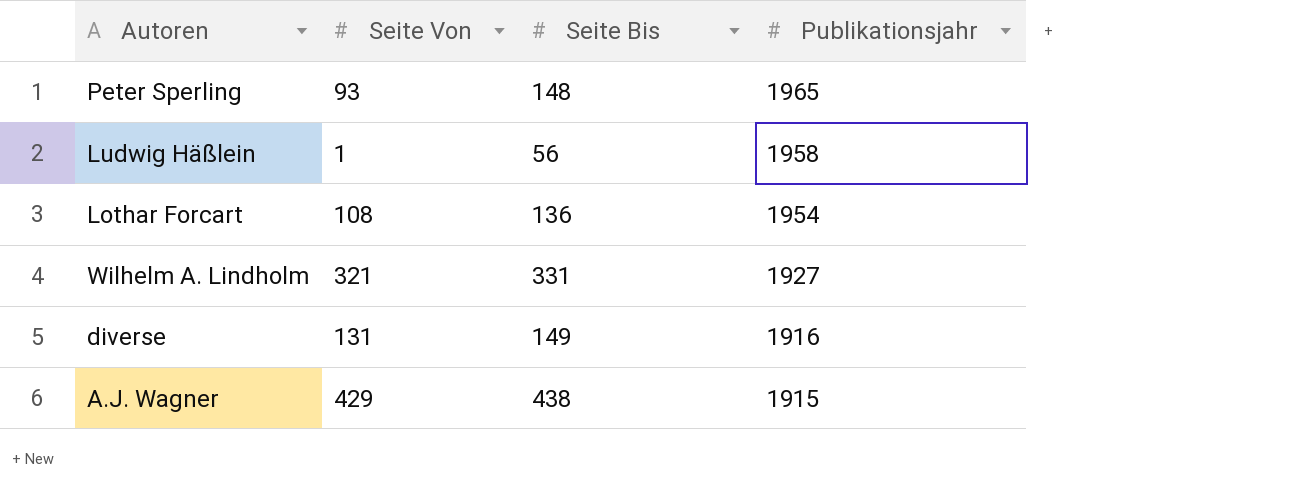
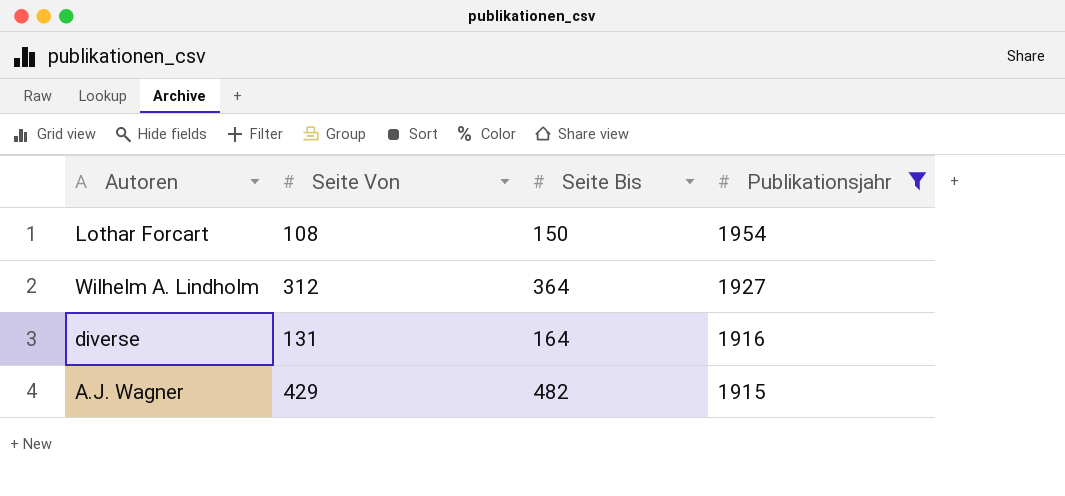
filter: none -> Publikationsjahr <= 1954
Lothar Forcart | Seite Bis: 136 -> 150
Wilhelm A. Lindholm | Seite Von: 321 -> 312
Wilhelm A. Lindholm | Seite Bis: 331 -> 364
diverse | Seite Bis: 149 -> 164
A.J. Wagner | Seite Bis: 438 -> 482

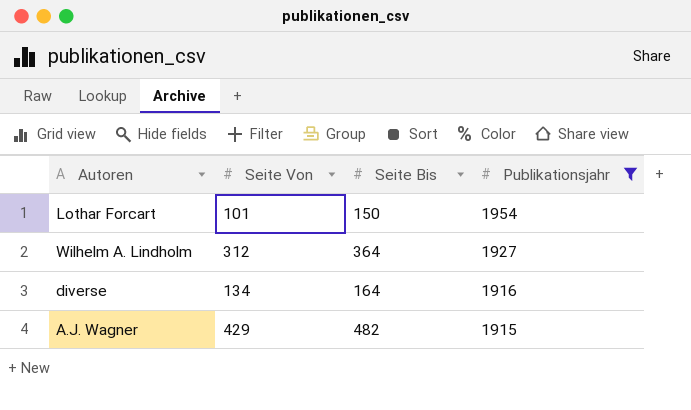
Lothar Forcart | Seite Von: 108 -> 101
diverse | Seite Von: 131 -> 134

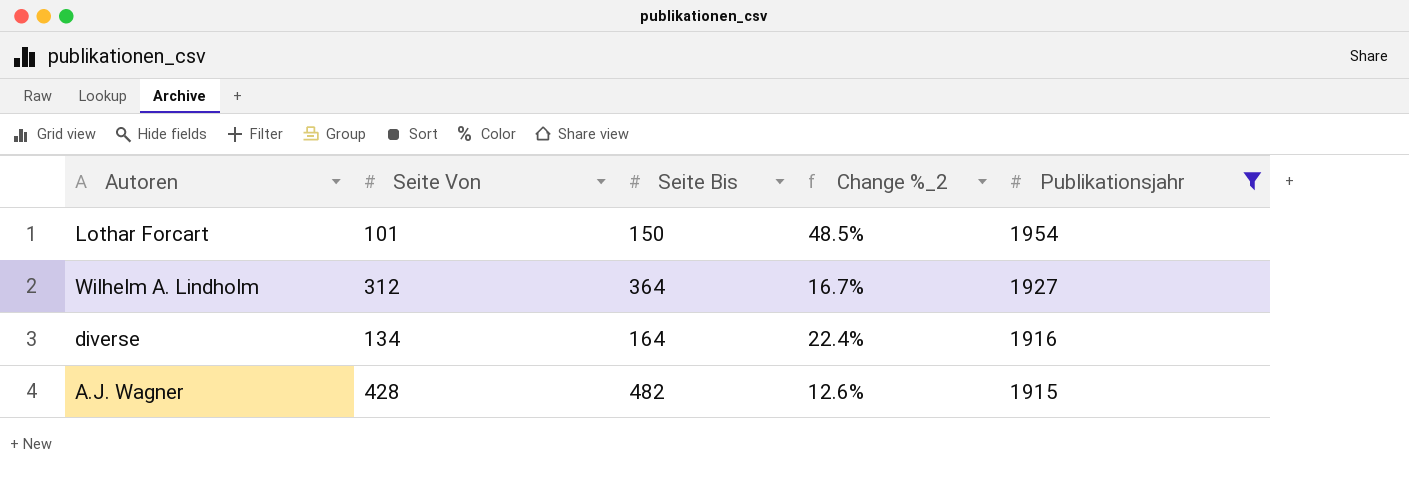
column Change %_2 | formula: none -> ([Seite Bis] - [Seite Von]) / [Seite Von]
A.J. Wagner | Seite Von: 429 -> 428

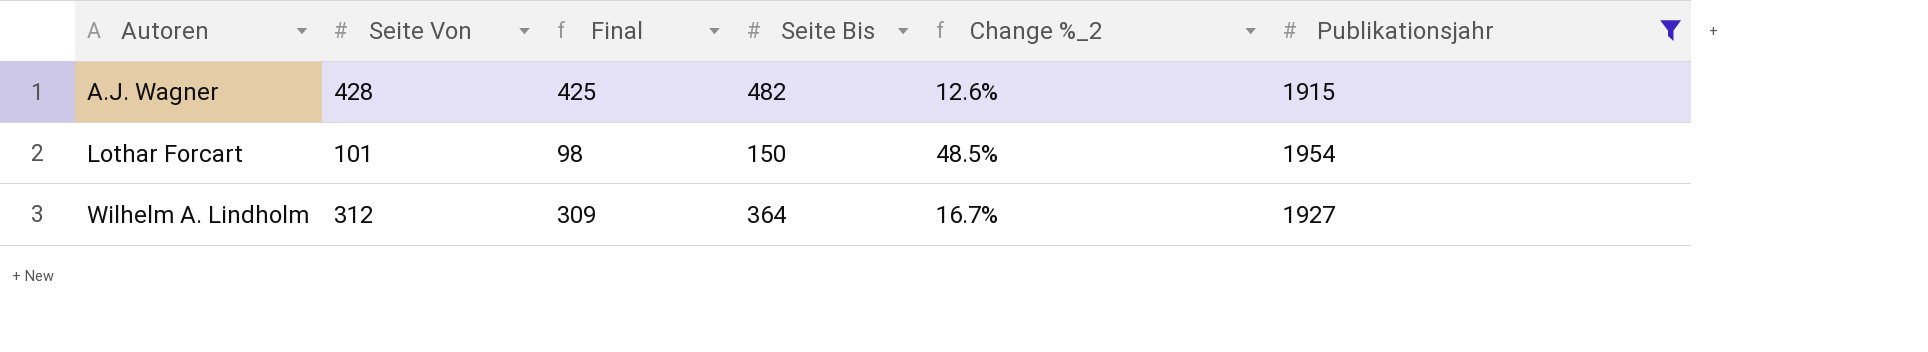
row order: Publikationsjahr descending -> Autoren ascending
column Final | formula: none -> [Seite Von] - 3
row diverse: 134 | 164 | 22.4% | 1916 -> none

